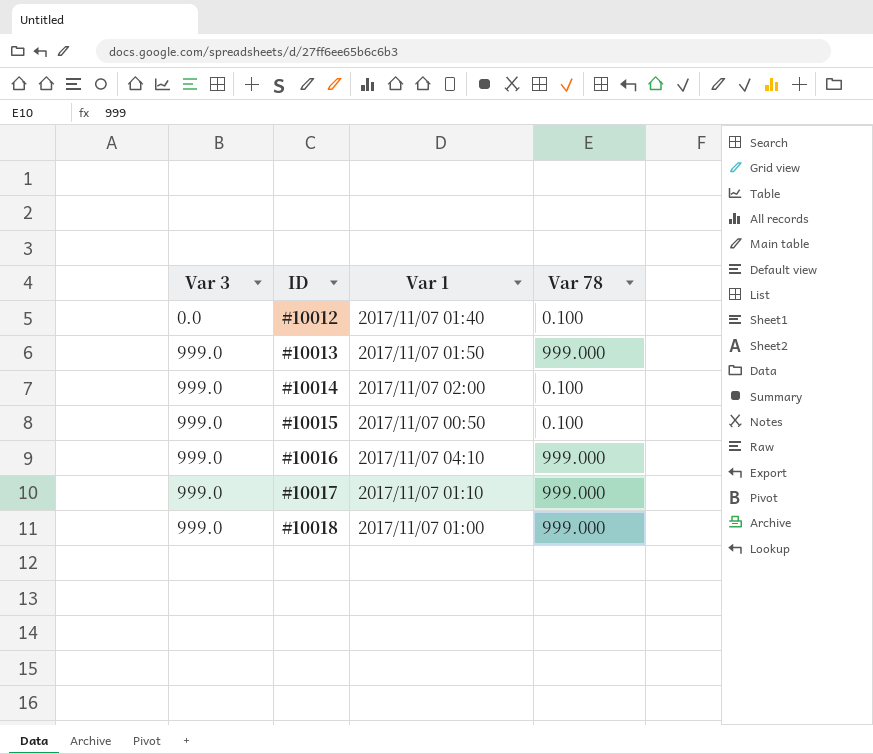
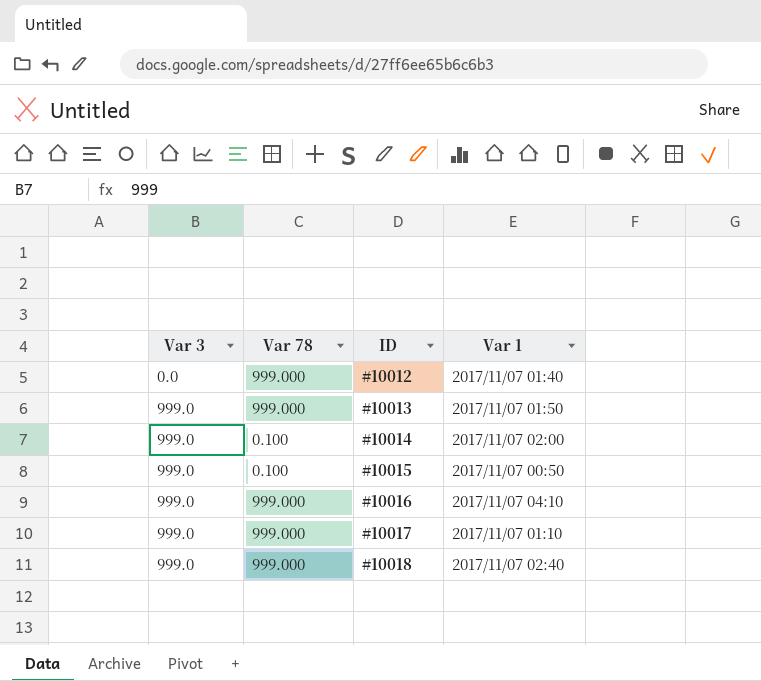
column Var 78 | position: 4 -> 2
#10012 | Var 78: 0.100 -> 999.000
#10018 | Var 1: 2017/11/07 01:00 -> 2017/11/07 02:40

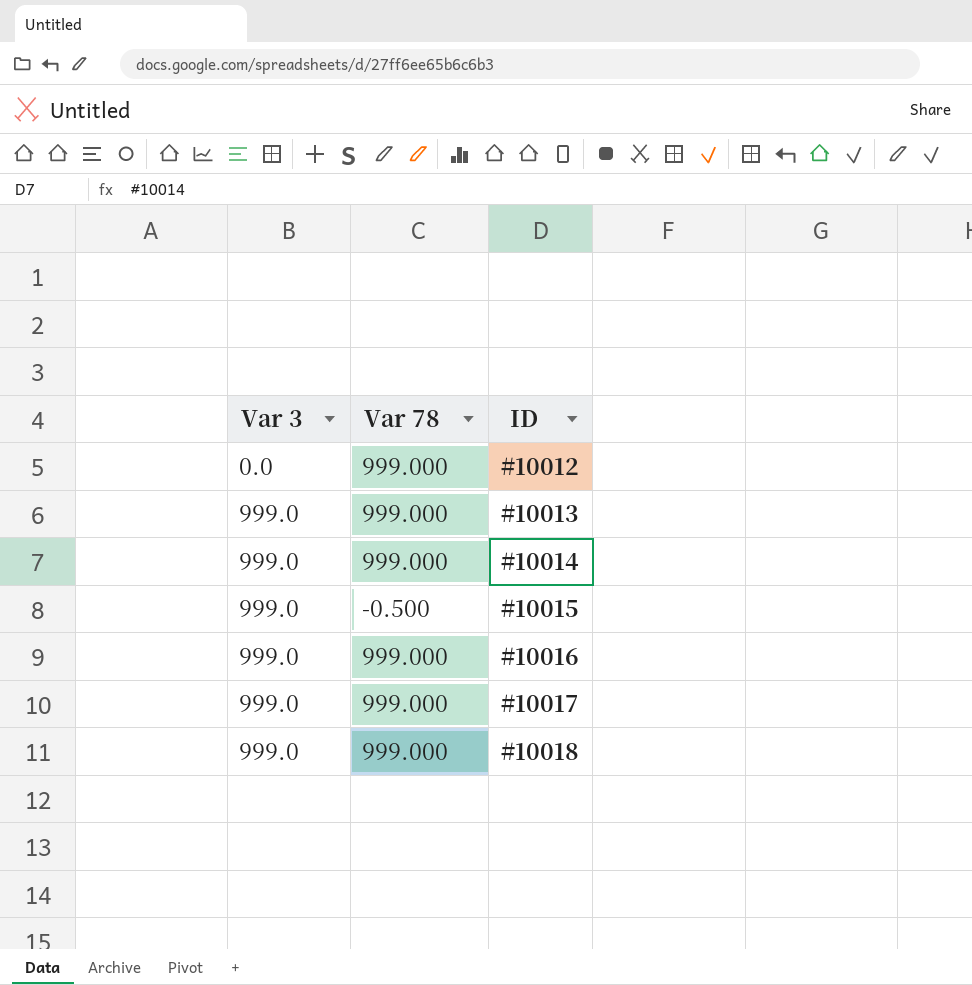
column Var 1 | position: 4 -> none
#10014 | Var 78: 0.100 -> 999.000
#10015 | Var 78: 0.100 -> -0.500

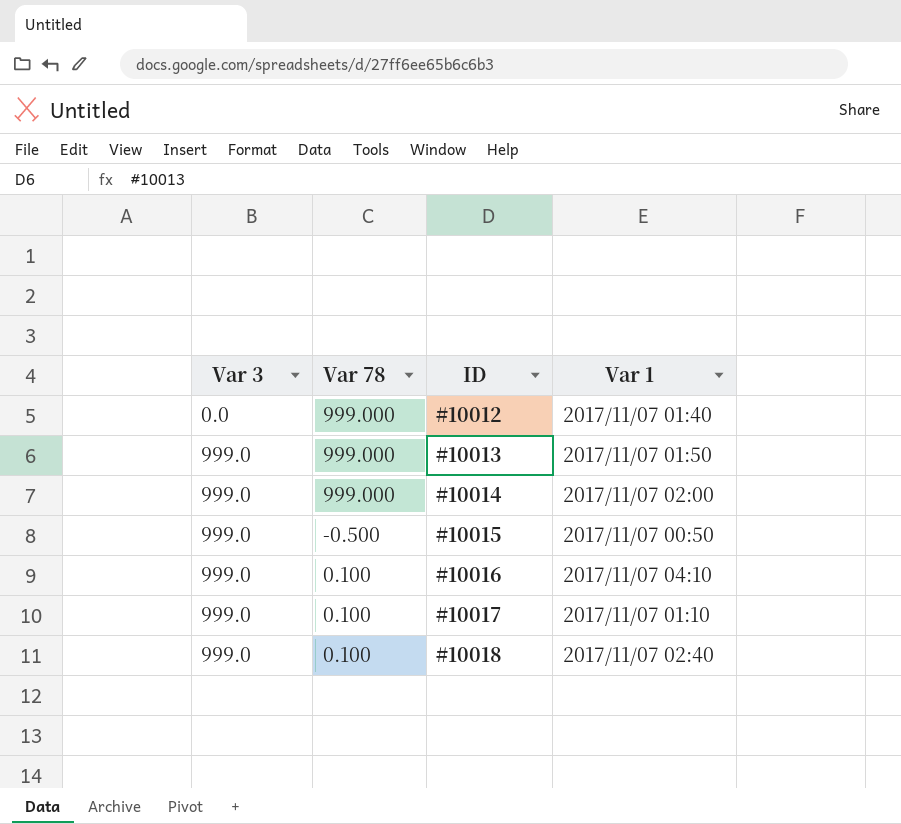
column Var 1 | position: none -> 4
#10016 | Var 78: 999.000 -> 0.100
#10017 | Var 78: 999.000 -> 0.100
#10018 | Var 78: 999.000 -> 0.100

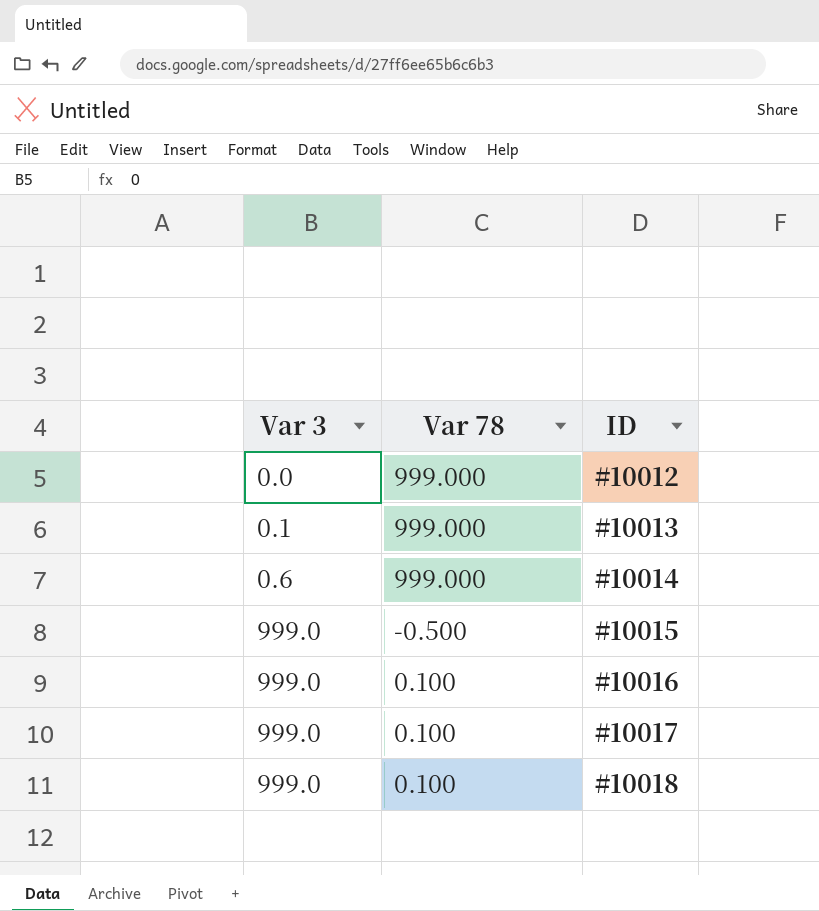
column Var 1 | position: 4 -> none
#10013 | Var 3: 999.0 -> 0.1
#10014 | Var 3: 999.0 -> 0.6

